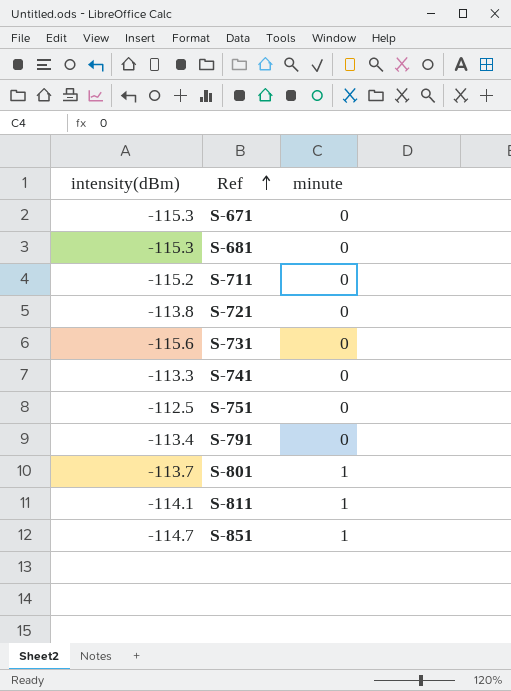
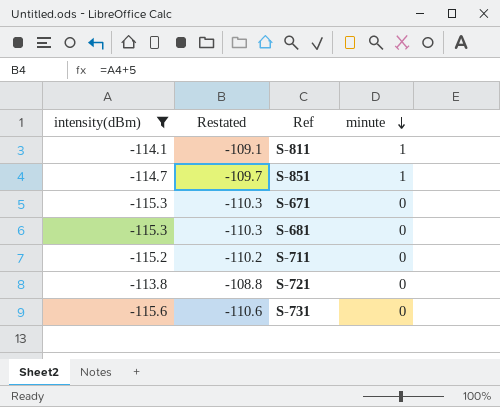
filter: none -> intensity(dBm) <= -113.8
row order: Ref ascending -> minute descending
column Restated | formula: none -> [intensity(dBm)] + 5

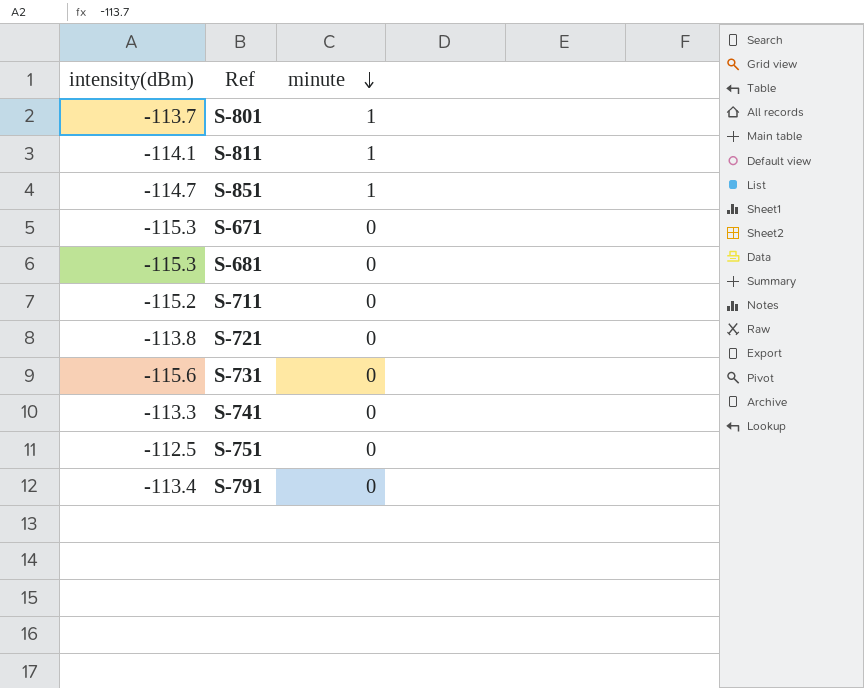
filter: intensity(dBm) <= -113.8 -> none
column Restated | formula: [intensity(dBm)] + 5 -> none

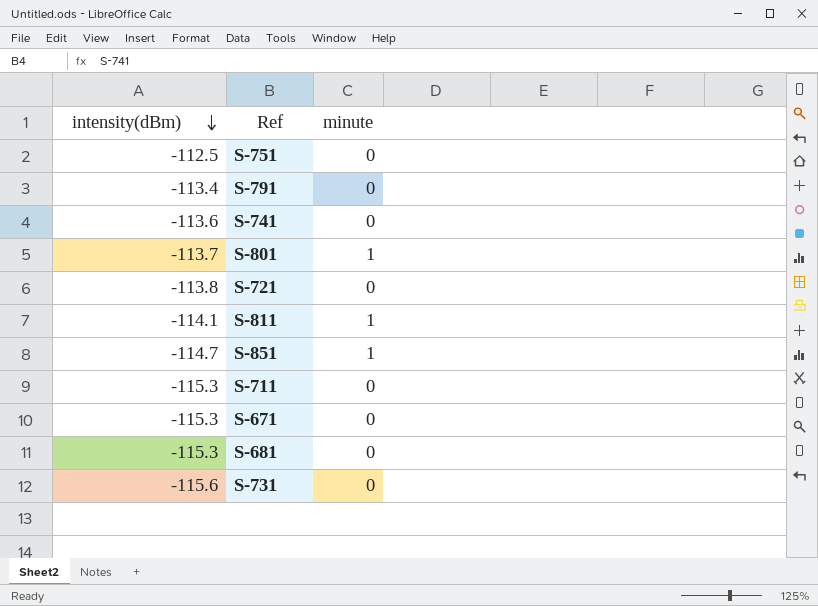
row order: minute descending -> intensity(dBm) descending
S-741 | intensity(dBm): -113.3 -> -113.6
S-711 | intensity(dBm): -115.2 -> -115.3

